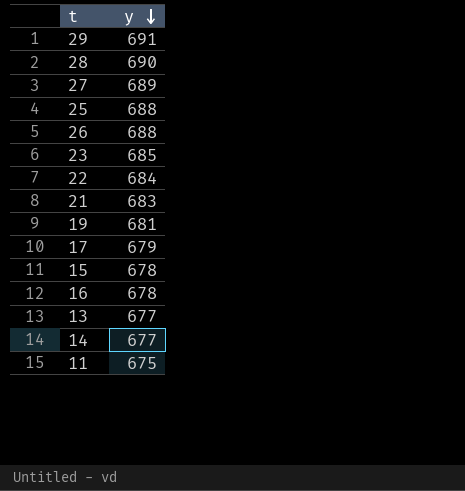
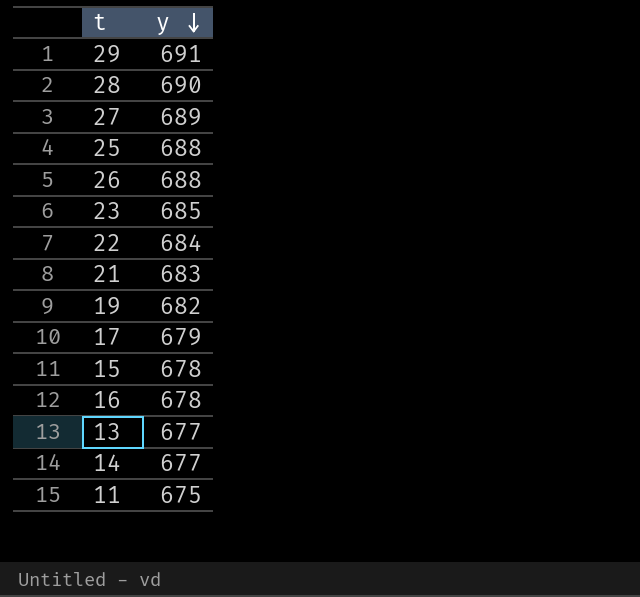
19 | y: 681 -> 682

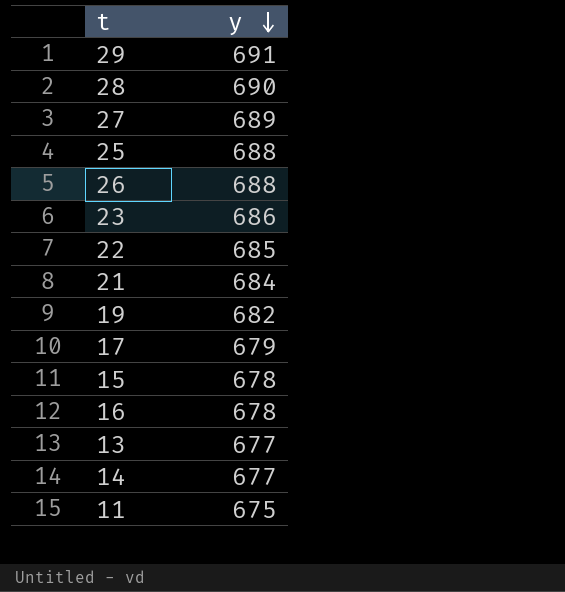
23 | y: 685 -> 686
22 | y: 684 -> 685
21 | y: 683 -> 684

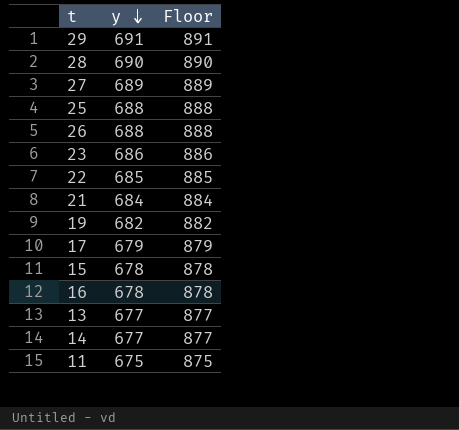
column Floor | formula: none -> [y] + 200

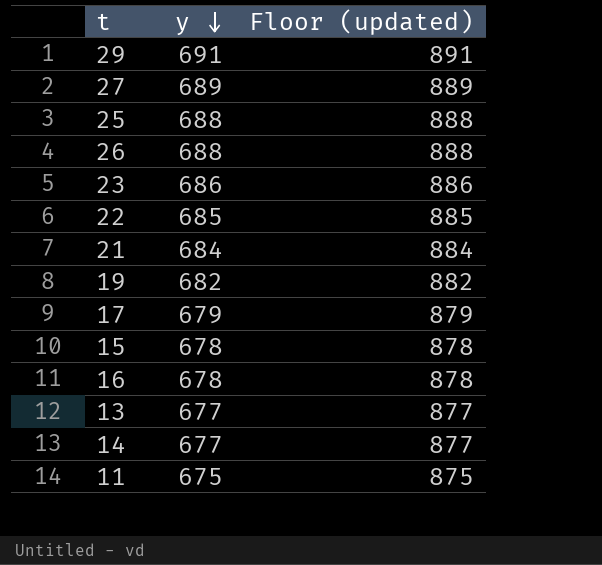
column name: Floor -> Floor (updated)
row 28: 690 | 890 -> none

